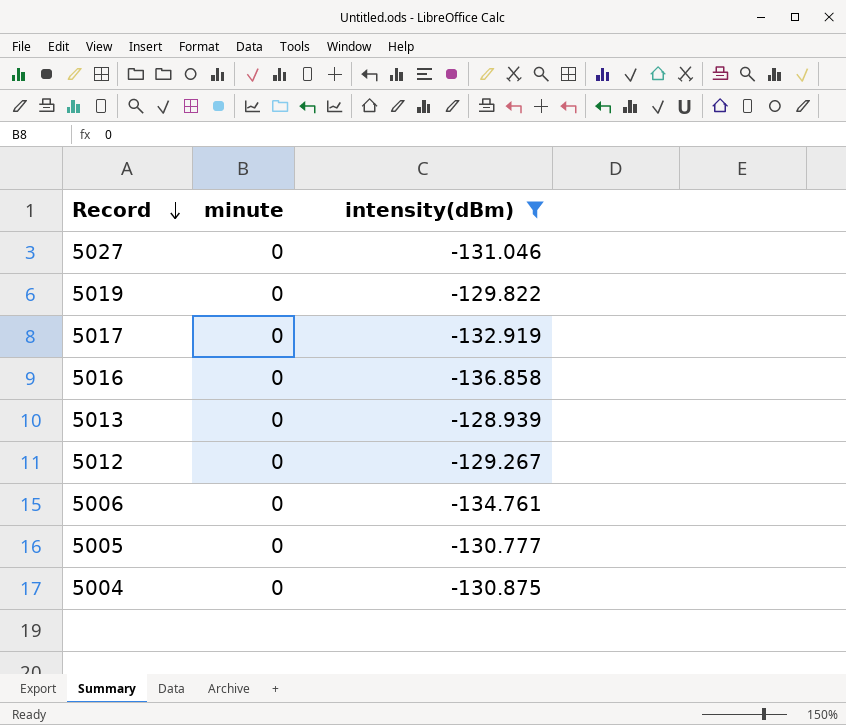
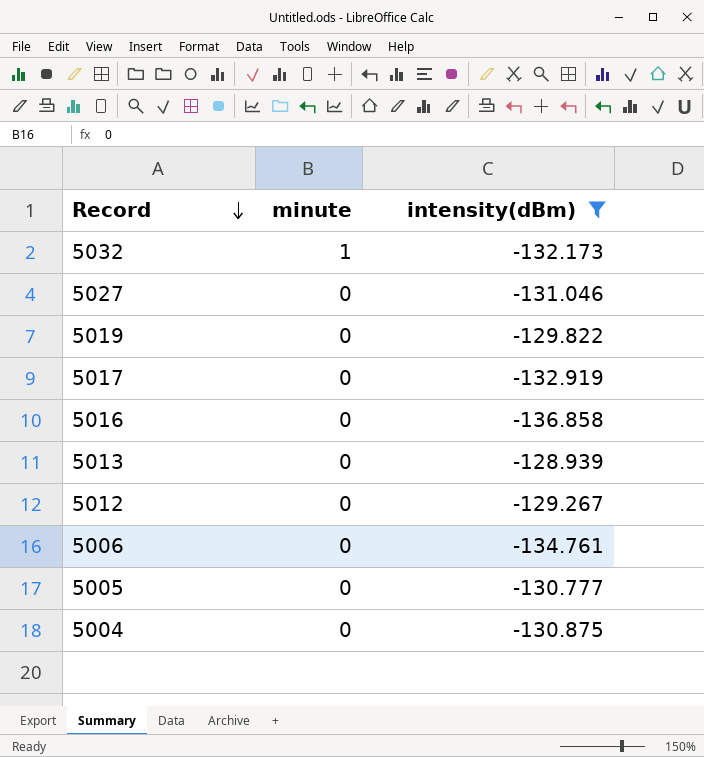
row 5032: none -> 1 | -132.173

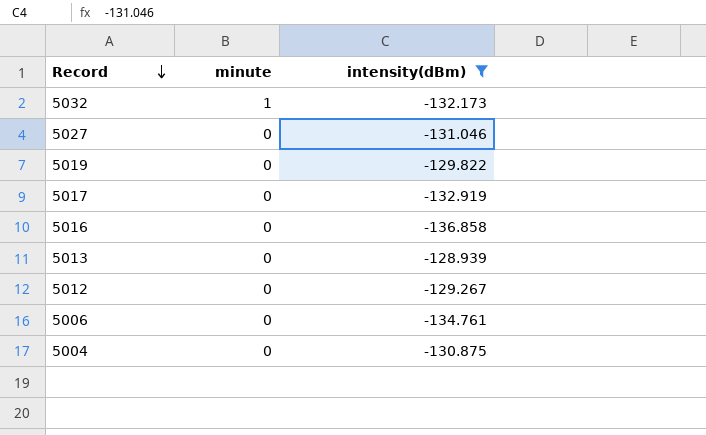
row 5005: 0 | -130.777 -> none

